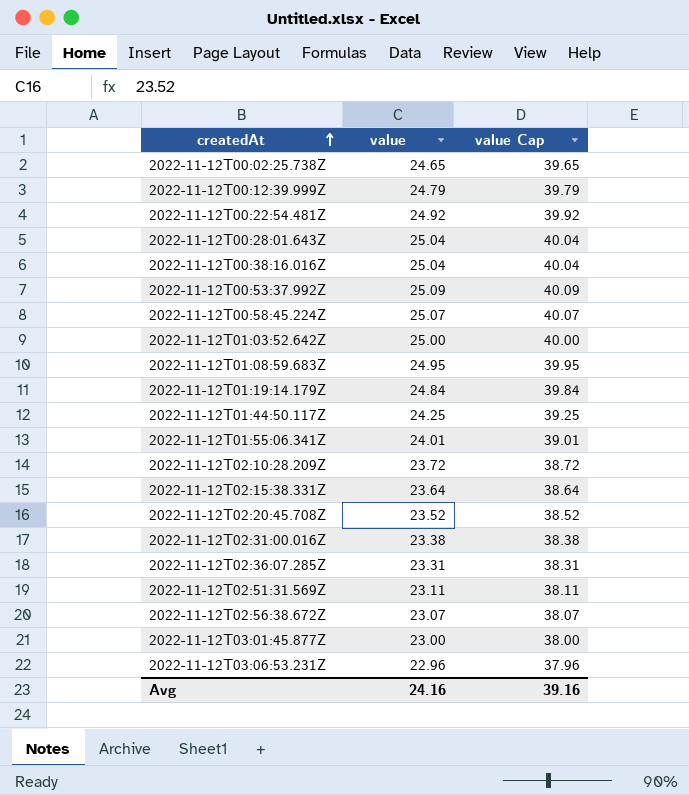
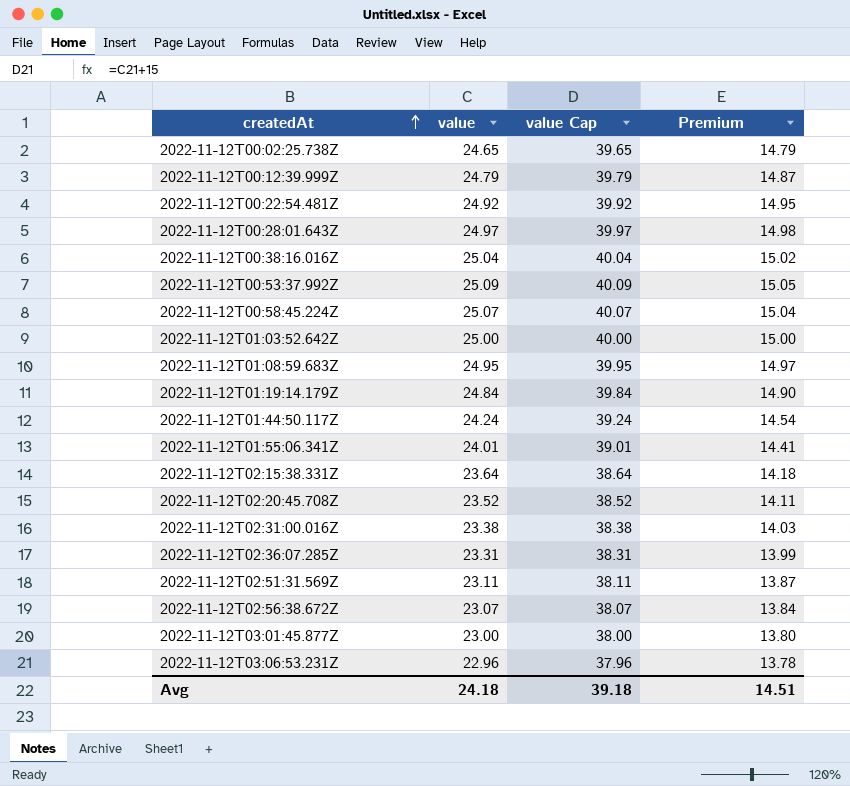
column Premium | formula: none -> [value] * 0.6
row 2022-11-12T02:10:28.209Z: 23.72 | 38.72 -> none
2022-11-12T00:28:01.643Z | value: 25.04 -> 24.97
2022-11-12T00:28:01.643Z | value Cap: 40.04 -> 39.97
2022-11-12T01:44:50.117Z | value: 24.25 -> 24.24
2022-11-12T01:44:50.117Z | value Cap: 39.25 -> 39.24
Avg | value: 24.16 -> 24.18
Avg | value Cap: 39.16 -> 39.18

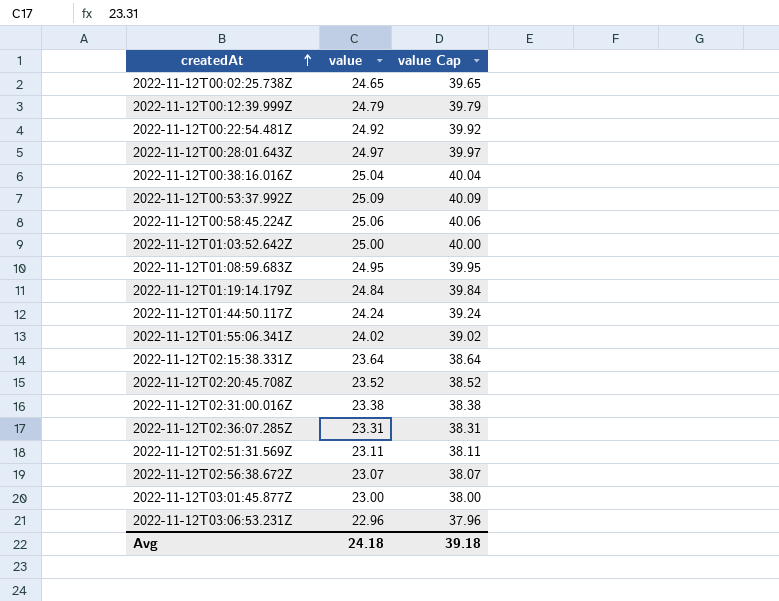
column Premium | formula: [value] * 0.6 -> none
2022-11-12T00:58:45.224Z | value: 25.07 -> 25.06
2022-11-12T00:58:45.224Z | value Cap: 40.07 -> 40.06
2022-11-12T01:55:06.341Z | value: 24.01 -> 24.02
2022-11-12T01:55:06.341Z | value Cap: 39.01 -> 39.02

